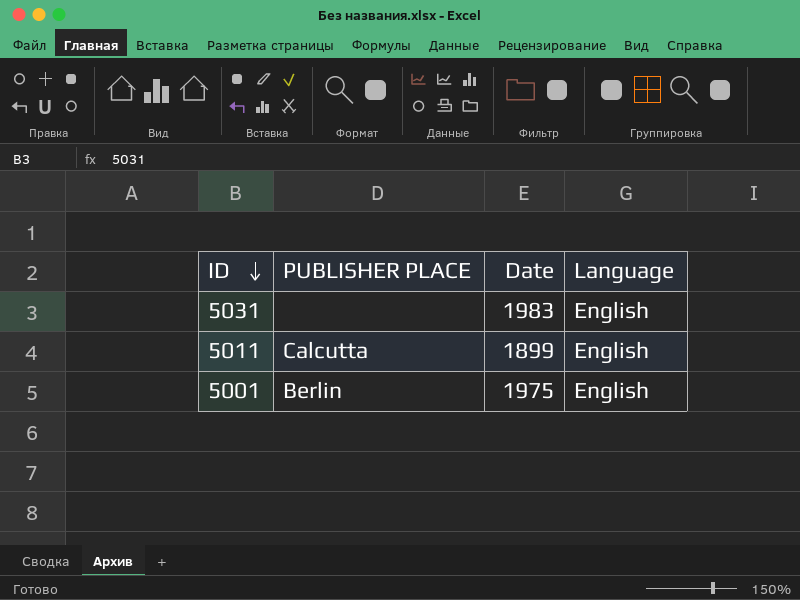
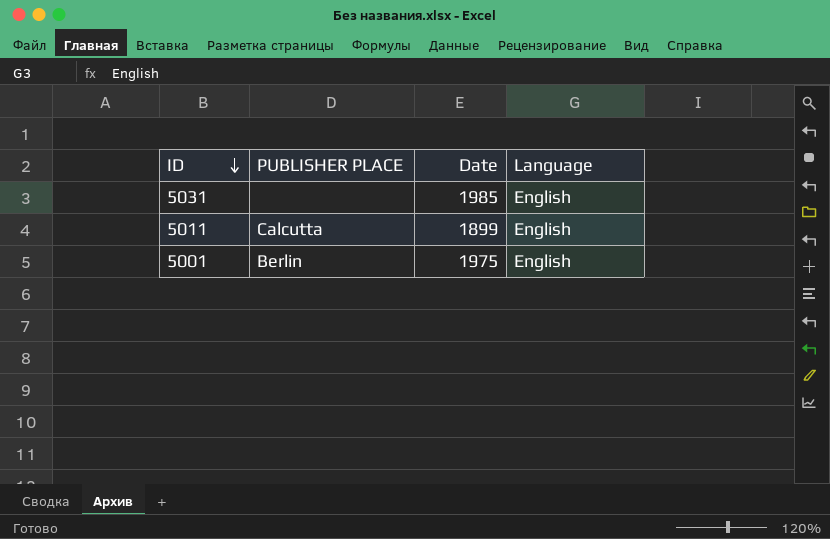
5031 | Date: 1983 -> 1985

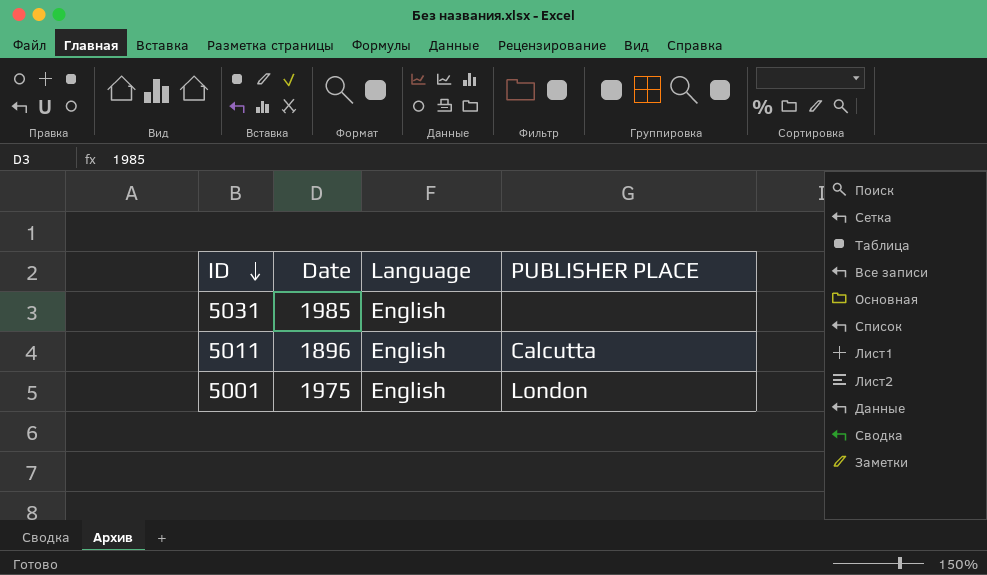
column PUBLISHER PLACE | position: 2 -> 4
5011 | Date: 1899 -> 1896
5001 | PUBLISHER PLACE: Berlin -> London

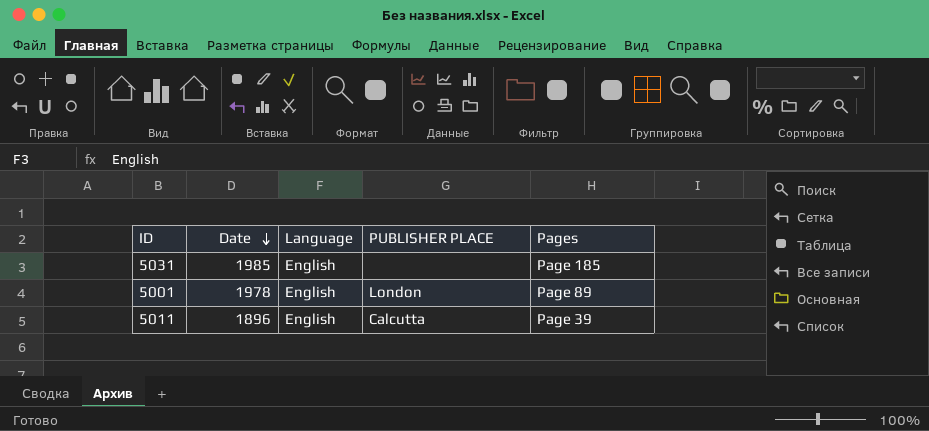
row order: ID descending -> Date descending
column Pages | position: none -> 5
5001 | Date: 1975 -> 1978

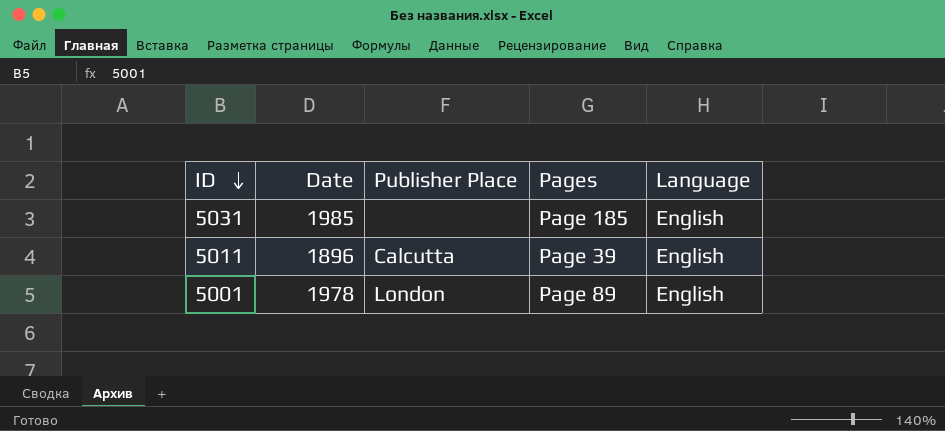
row order: Date descending -> ID descending
column name: PUBLISHER PLACE -> Publisher Place
column Language | position: 3 -> 5

